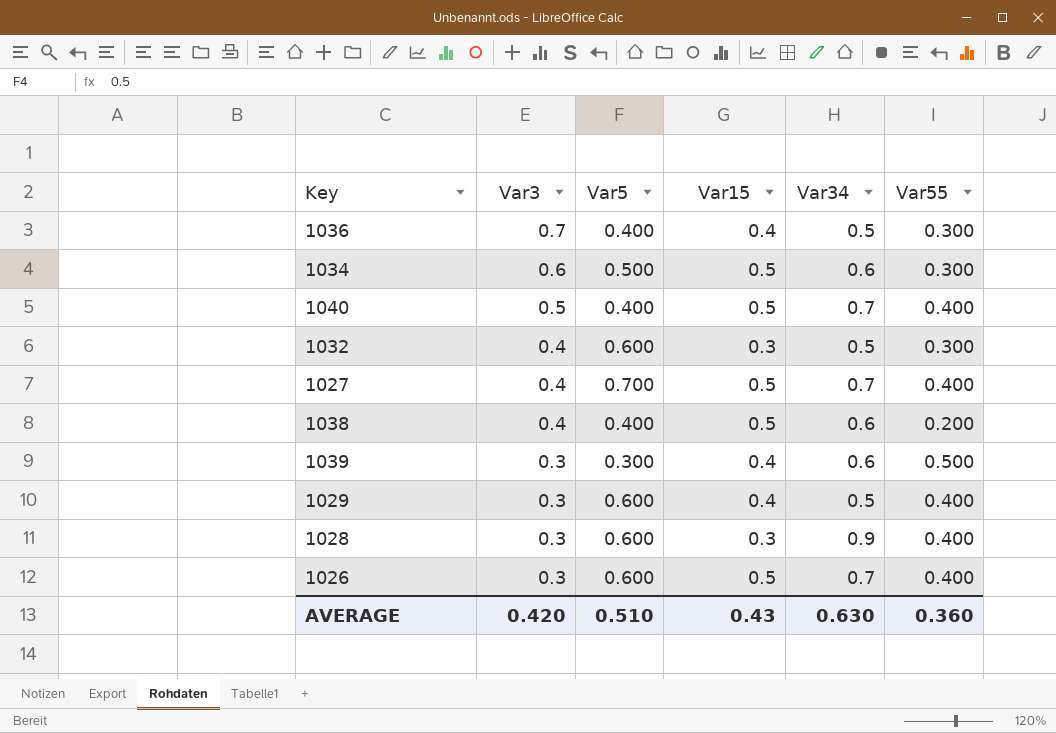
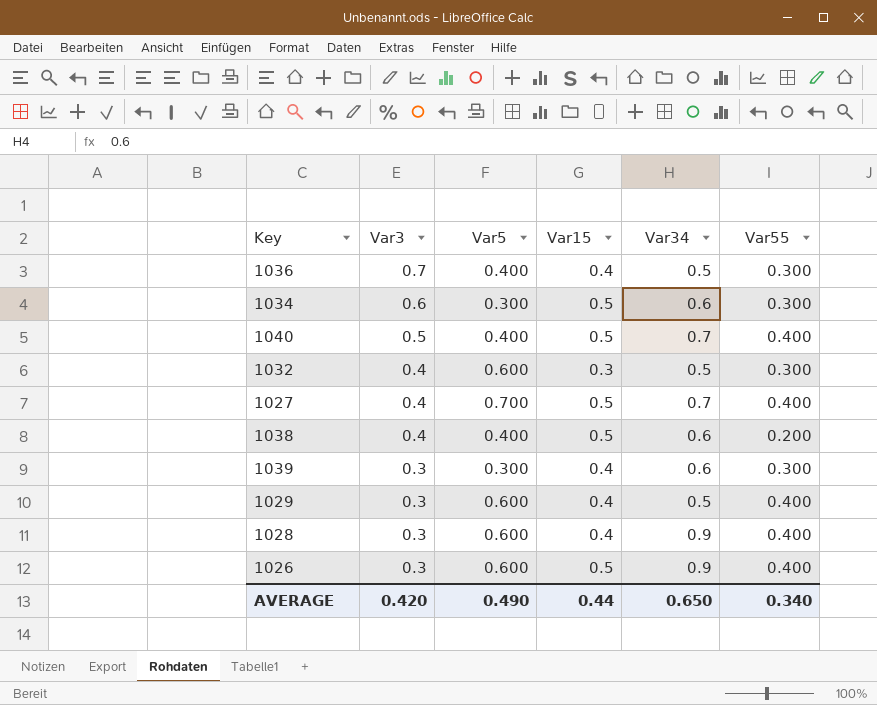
1034 | Var5: 0.500 -> 0.300
1039 | Var55: 0.500 -> 0.300
1028 | Var15: 0.3 -> 0.4
1026 | Var34: 0.7 -> 0.9
AVERAGE | Var5: 0.510 -> 0.490
AVERAGE | Var15: 0.43 -> 0.44
AVERAGE | Var34: 0.630 -> 0.650
AVERAGE | Var55: 0.360 -> 0.340

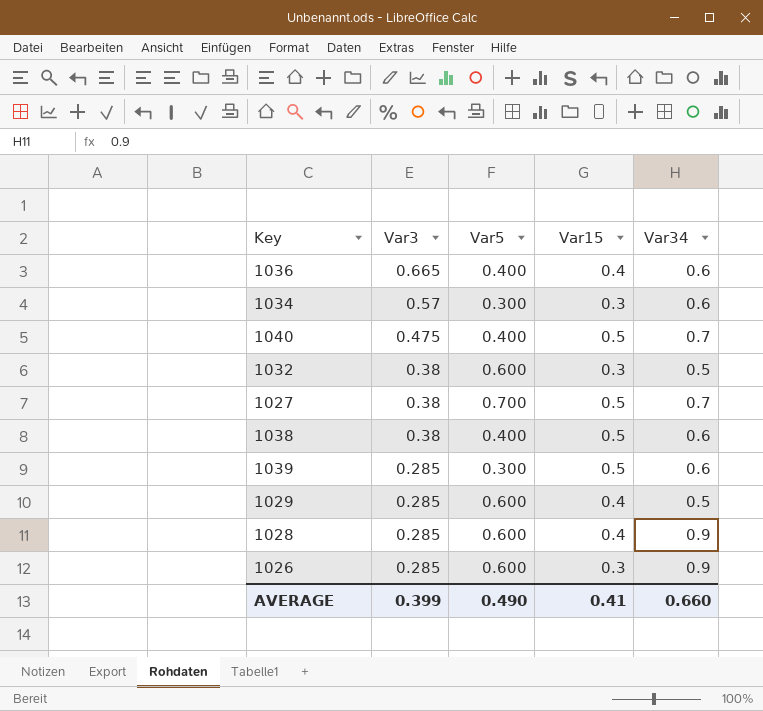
column Var55 | position: 6 -> none
1036 | Var3: 0.7 -> 0.665
1036 | Var34: 0.5 -> 0.6
1034 | Var3: 0.6 -> 0.57
1034 | Var15: 0.5 -> 0.3
1040 | Var3: 0.5 -> 0.475
1032 | Var3: 0.4 -> 0.38
1027 | Var3: 0.4 -> 0.38
1038 | Var3: 0.4 -> 0.38
1039 | Var3: 0.3 -> 0.285
1039 | Var15: 0.4 -> 0.5
1029 | Var3: 0.3 -> 0.285
1028 | Var3: 0.3 -> 0.285
1026 | Var3: 0.3 -> 0.285
1026 | Var15: 0.5 -> 0.3
AVERAGE | Var3: 0.420 -> 0.399
AVERAGE | Var15: 0.44 -> 0.41
AVERAGE | Var34: 0.650 -> 0.660

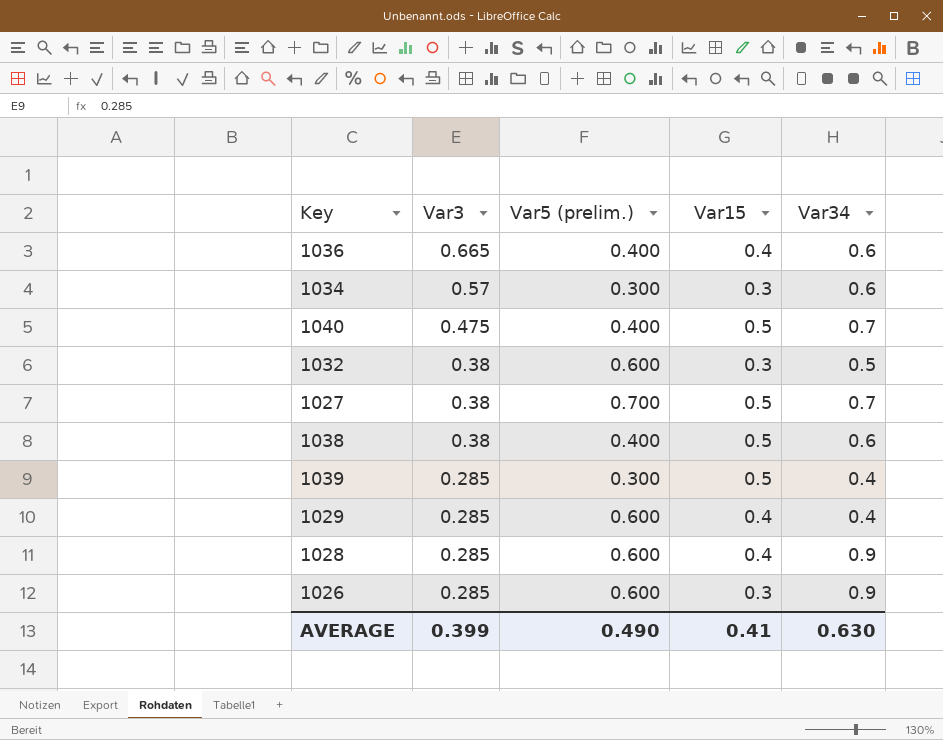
column name: Var5 -> Var5 (prelim.)
1039 | Var34: 0.6 -> 0.4
1029 | Var34: 0.5 -> 0.4
AVERAGE | Var34: 0.660 -> 0.630

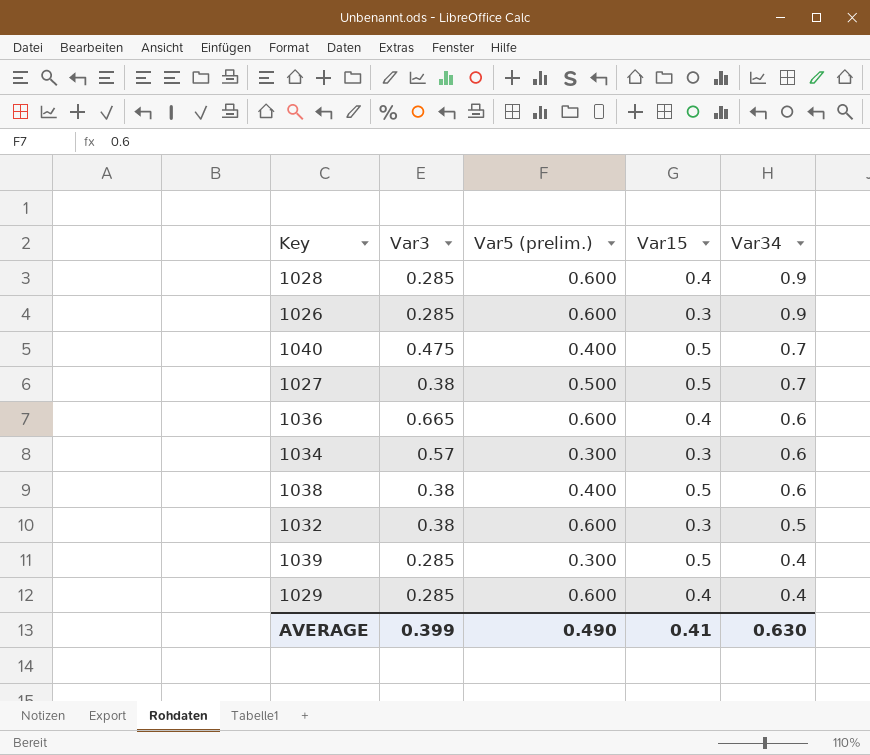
row order: Var3 descending -> Var34 descending
1027 | Var5 (prelim.): 0.700 -> 0.500
1036 | Var5 (prelim.): 0.400 -> 0.600

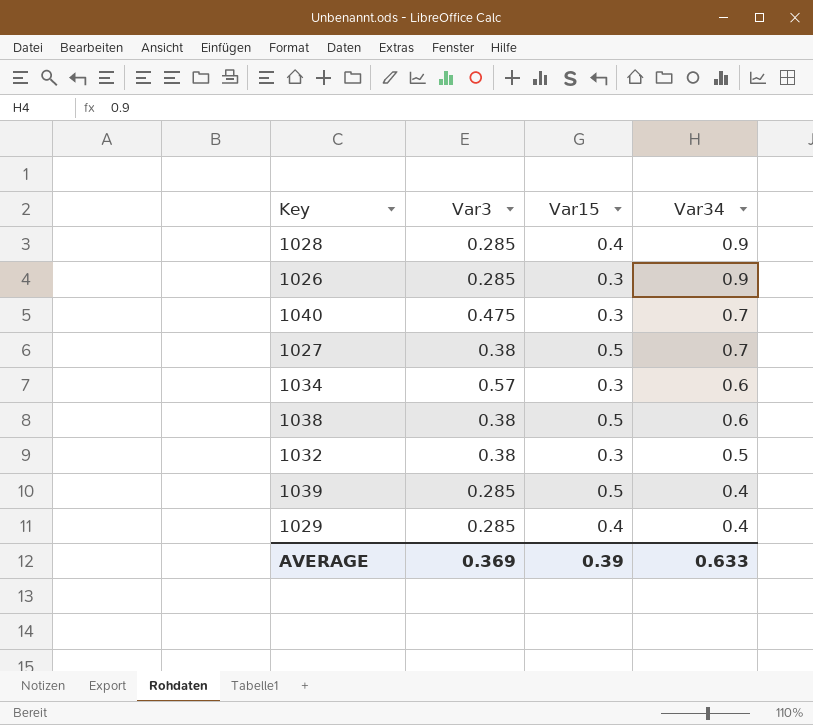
column Var5 (prelim.) | position: 3 -> none
row 1036: 0.665 | 0.600 | 0.4 | 0.6 -> none
1040 | Var15: 0.5 -> 0.3
AVERAGE | Var3: 0.399 -> 0.369
AVERAGE | Var15: 0.41 -> 0.39
AVERAGE | Var34: 0.630 -> 0.633

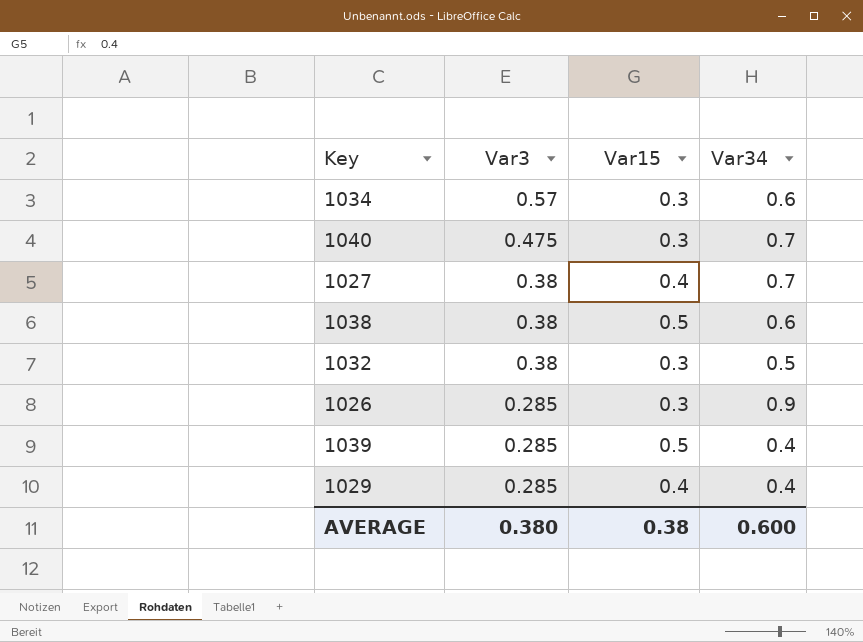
row order: Var34 descending -> Var3 descending
row 1028: 0.285 | 0.4 | 0.9 -> none
1027 | Var15: 0.5 -> 0.4
AVERAGE | Var3: 0.369 -> 0.380
AVERAGE | Var15: 0.39 -> 0.38
AVERAGE | Var34: 0.633 -> 0.600

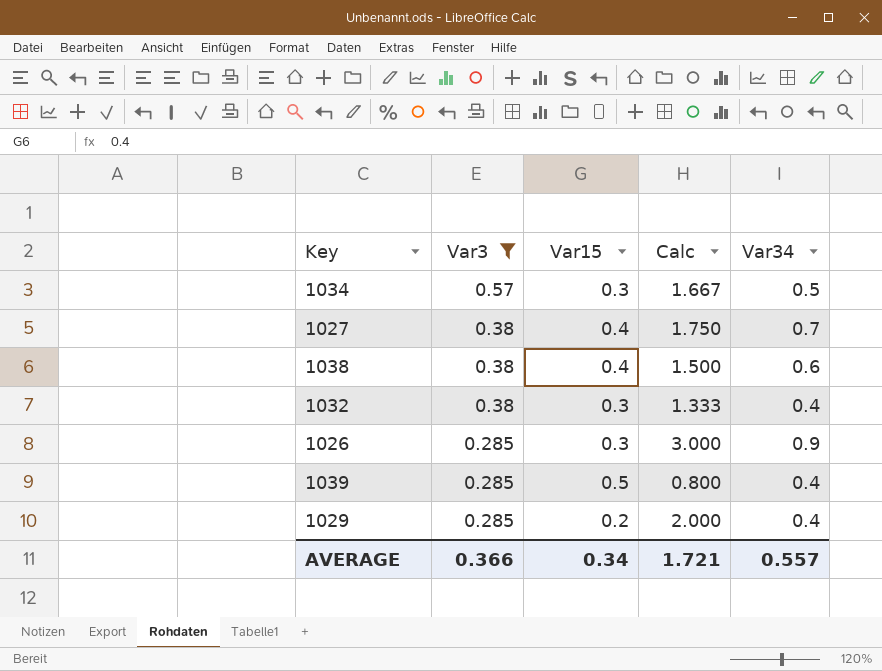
filter: none -> Var3 != 0.475
column Calc | formula: none -> [Var34] / [Var15]
1034 | Var34: 0.6 -> 0.5
1038 | Var15: 0.5 -> 0.4
1032 | Var34: 0.5 -> 0.4
1029 | Var15: 0.4 -> 0.2
AVERAGE | Var3: 0.380 -> 0.366
AVERAGE | Var15: 0.38 -> 0.34
AVERAGE | Var34: 0.600 -> 0.557

